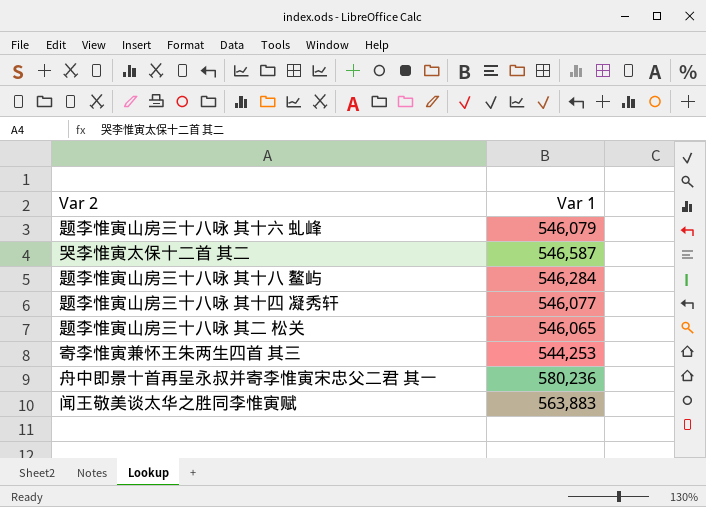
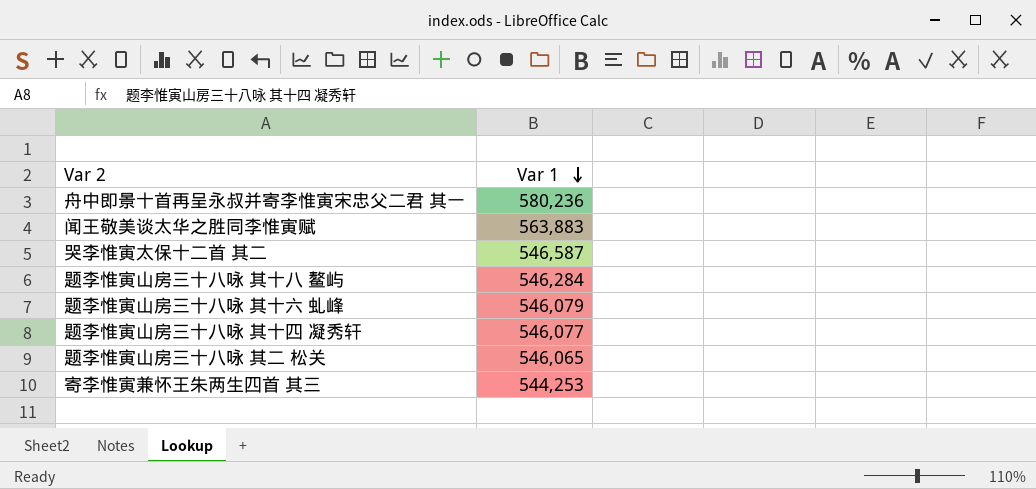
row order: none -> Var 1 descending

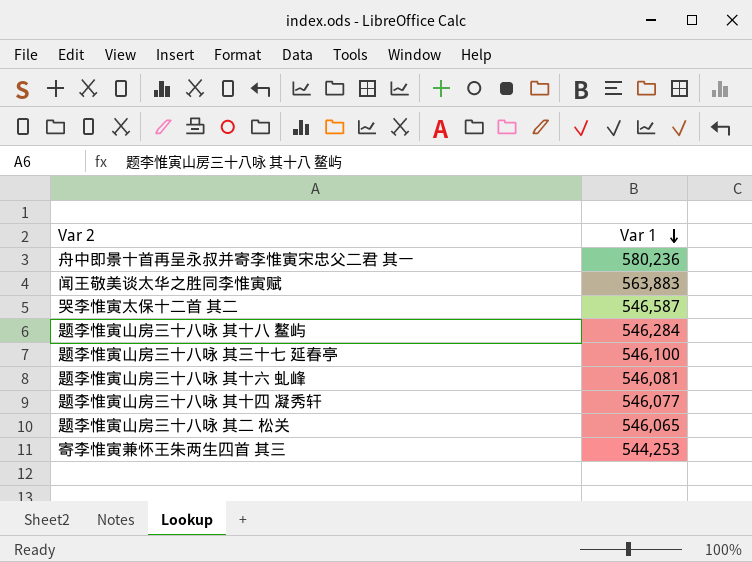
row 题李惟寅山房三十八咏 其三十七 延春亭: none -> 546,100
题李惟寅山房三十八咏 其十六 虬峰 | Var 1: 546,079 -> 546,081

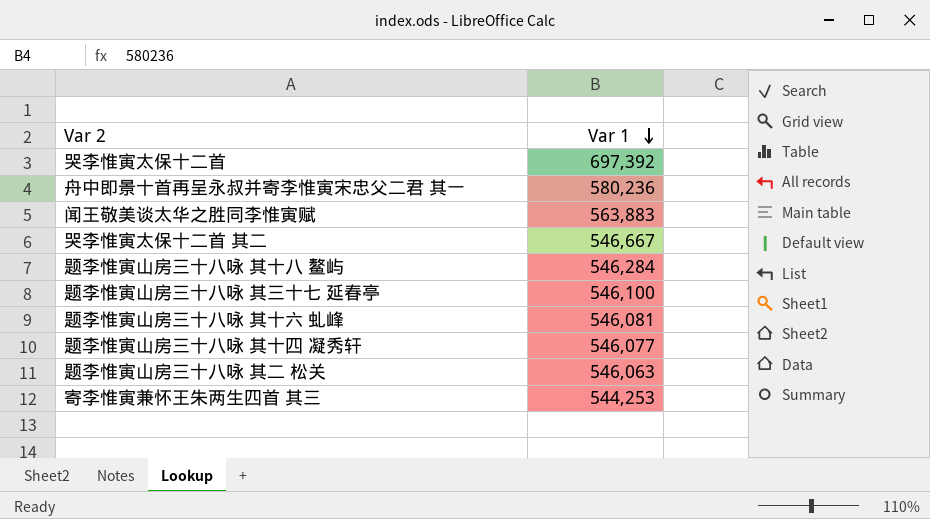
row 哭李惟寅太保十二首: none -> 697,392
哭李惟寅太保十二首 其二 | Var 1: 546,587 -> 546,667
题李惟寅山房三十八咏 其二 松关 | Var 1: 546,065 -> 546,063

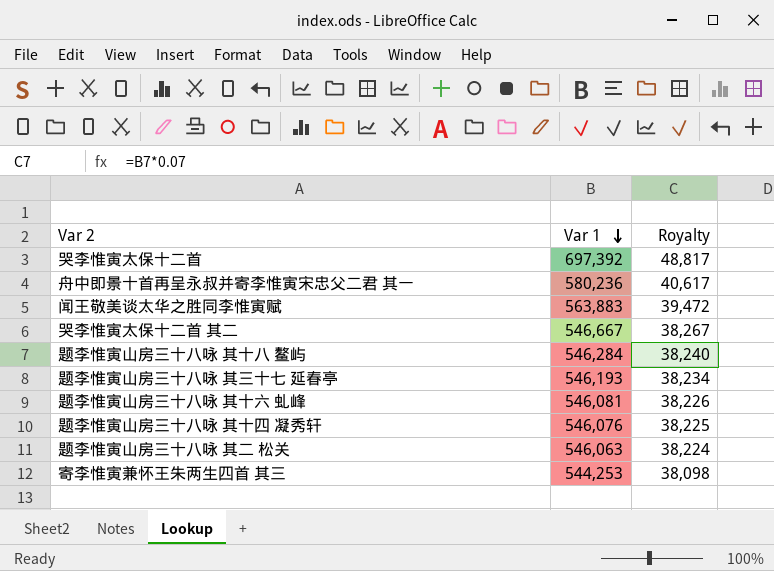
column Royalty | formula: none -> [Var 1] * 0.07
题李惟寅山房三十八咏 其三十七 延春亭 | Var 1: 546,100 -> 546,193
题李惟寅山房三十八咏 其十四 凝秀轩 | Var 1: 546,077 -> 546,076

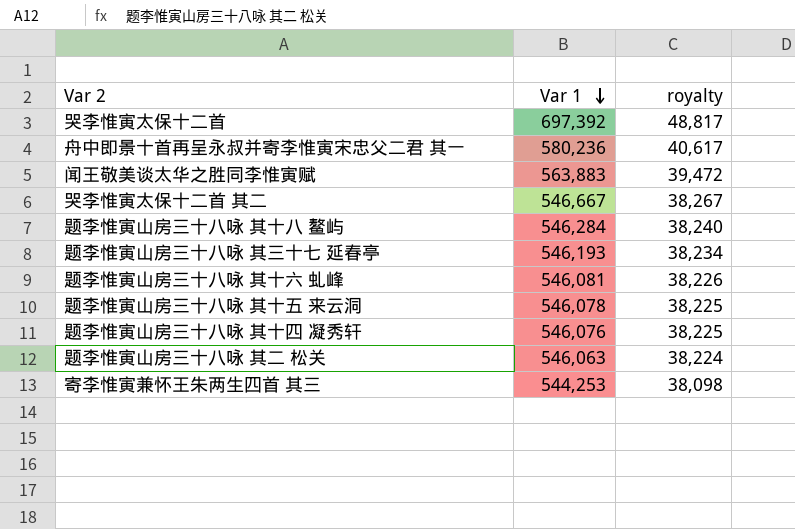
column name: Royalty -> royalty
row 题李惟寅山房三十八咏 其十五 来云洞: none -> 546,078 | 38,225

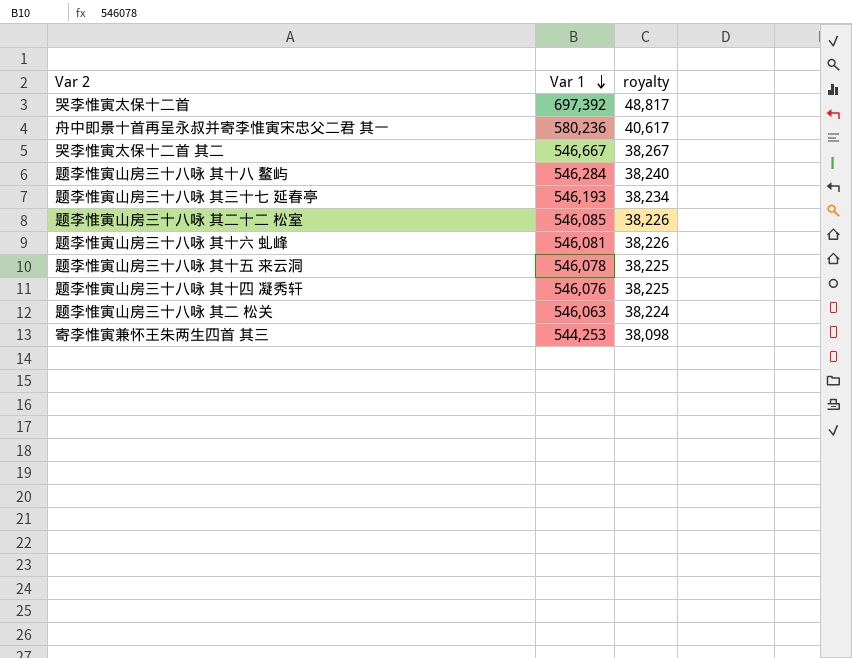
row 闻王敬美谈太华之胜同李惟寅赋: 563,883 | 39,472 -> none
row 题李惟寅山房三十八咏 其二十二 松室: none -> 546,085 | 38,226

